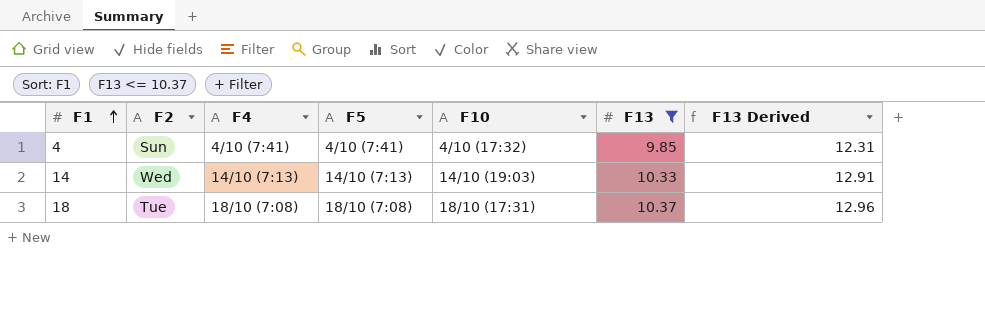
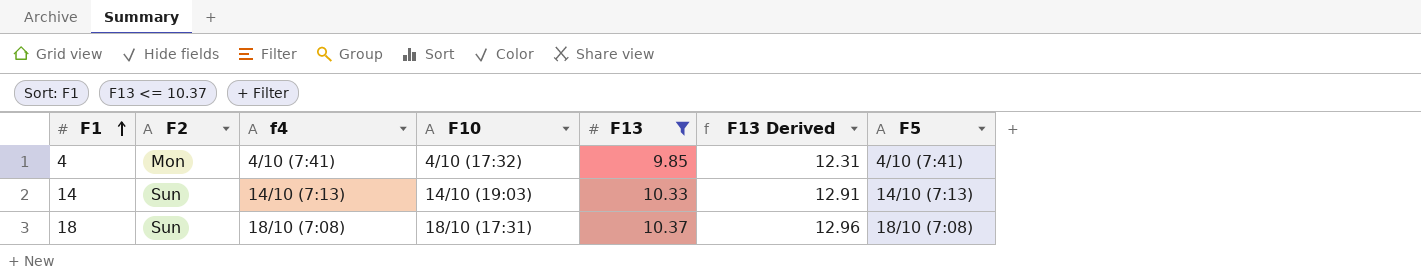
column name: F4 -> f4
column F5 | position: 4 -> 7
4 | F2: Sun -> Mon
14 | F2: Wed -> Sun
18 | F2: Tue -> Sun

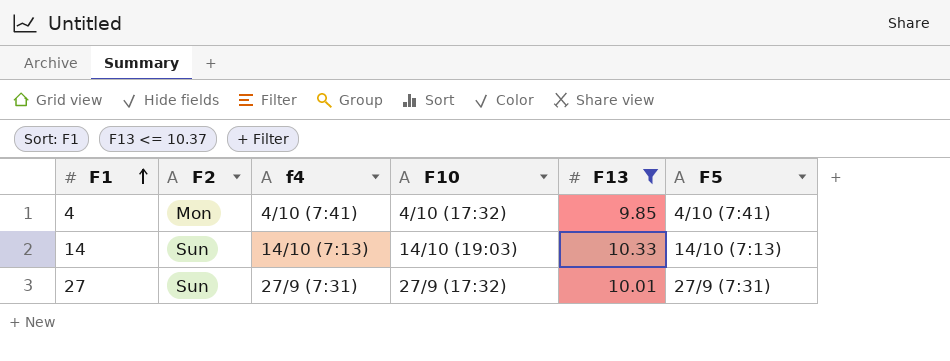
column F13 Derived | formula: [F13] * 1.25 -> none
row 18: Sun | 18/10 (7:08) | 18/10 (17:31) | 10.37 | 12.96 | 18/10 (7:08) -> none
row 27: none -> Sun | 27/9 (7:31) | 27/9 (17:32) | 10.01 | 27/9 (7:31)

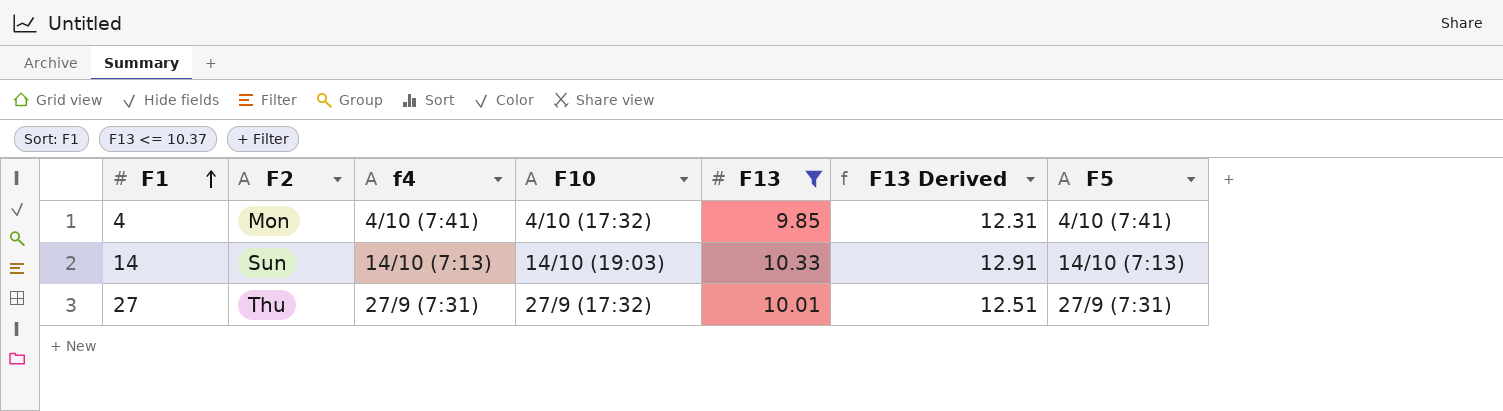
column F13 Derived | formula: none -> [F13] * 1.25
27 | F2: Sun -> Thu

